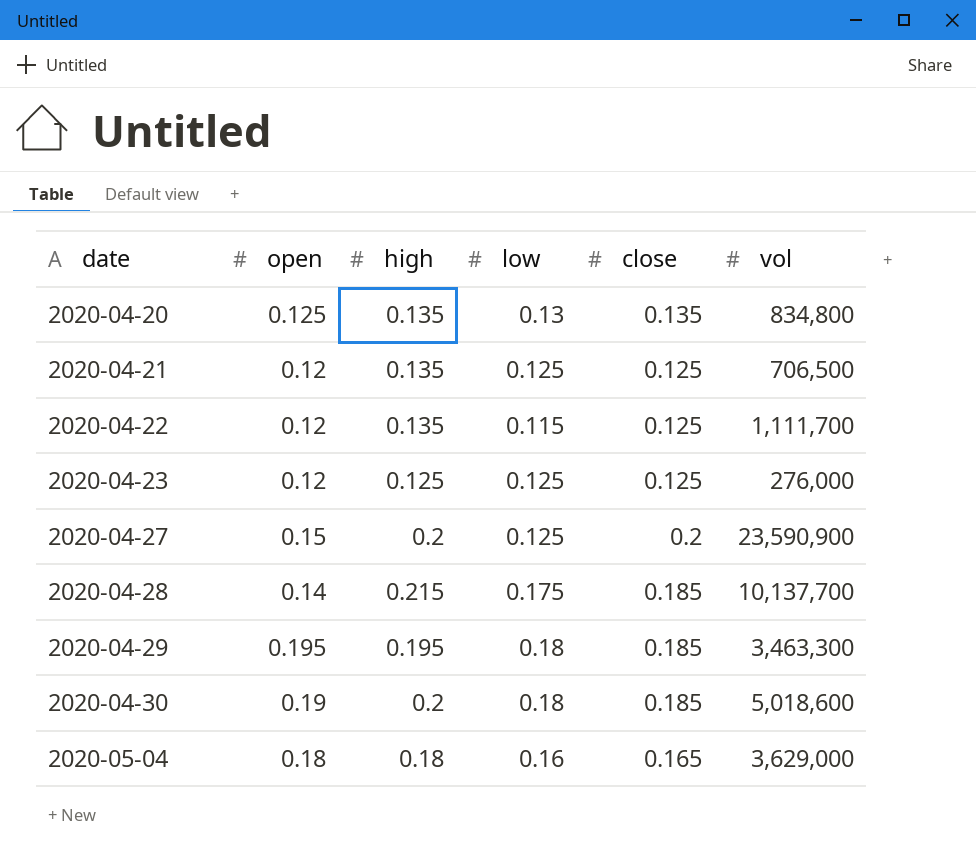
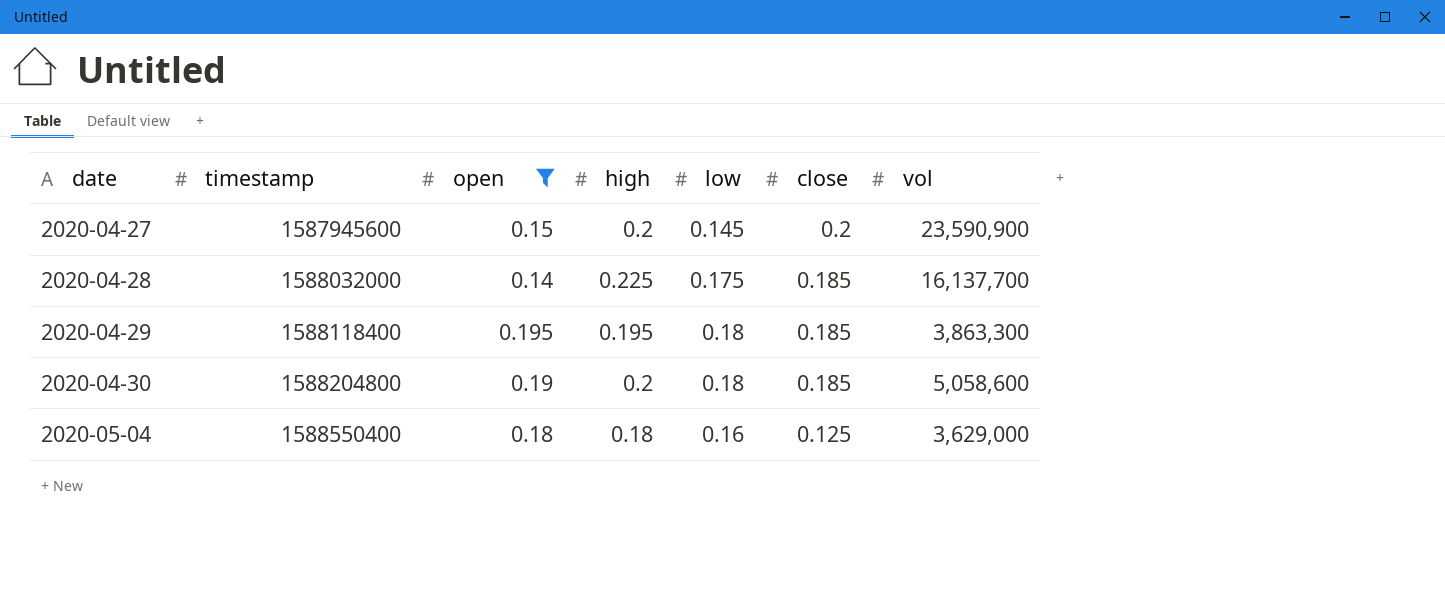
filter: none -> open >= 0.14
column timestamp | position: none -> 2
2020-04-27 | low: 0.125 -> 0.145
2020-04-28 | high: 0.215 -> 0.225
2020-04-28 | vol: 10,137,700 -> 16,137,700
2020-04-29 | vol: 3,463,300 -> 3,863,300
2020-04-30 | vol: 5,018,600 -> 5,058,600
2020-05-04 | close: 0.165 -> 0.125

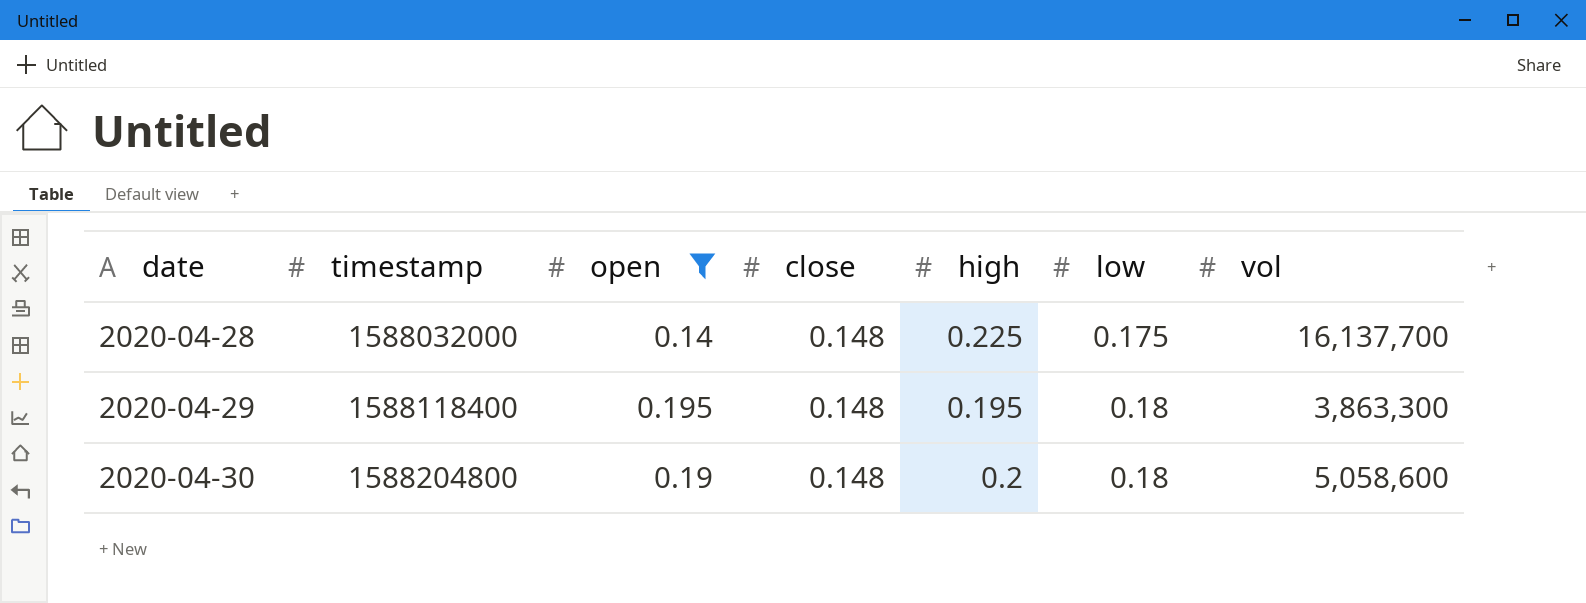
column close | position: 6 -> 4
row 2020-04-27: 1587945600 | 0.15 | 0.2 | 0.145 | 0.2 | 23,590,900 -> none
row 2020-05-04: 1588550400 | 0.18 | 0.18 | 0.16 | 0.125 | 3,629,000 -> none
2020-04-28 | close: 0.185 -> 0.148
2020-04-29 | close: 0.185 -> 0.148
2020-04-30 | close: 0.185 -> 0.148

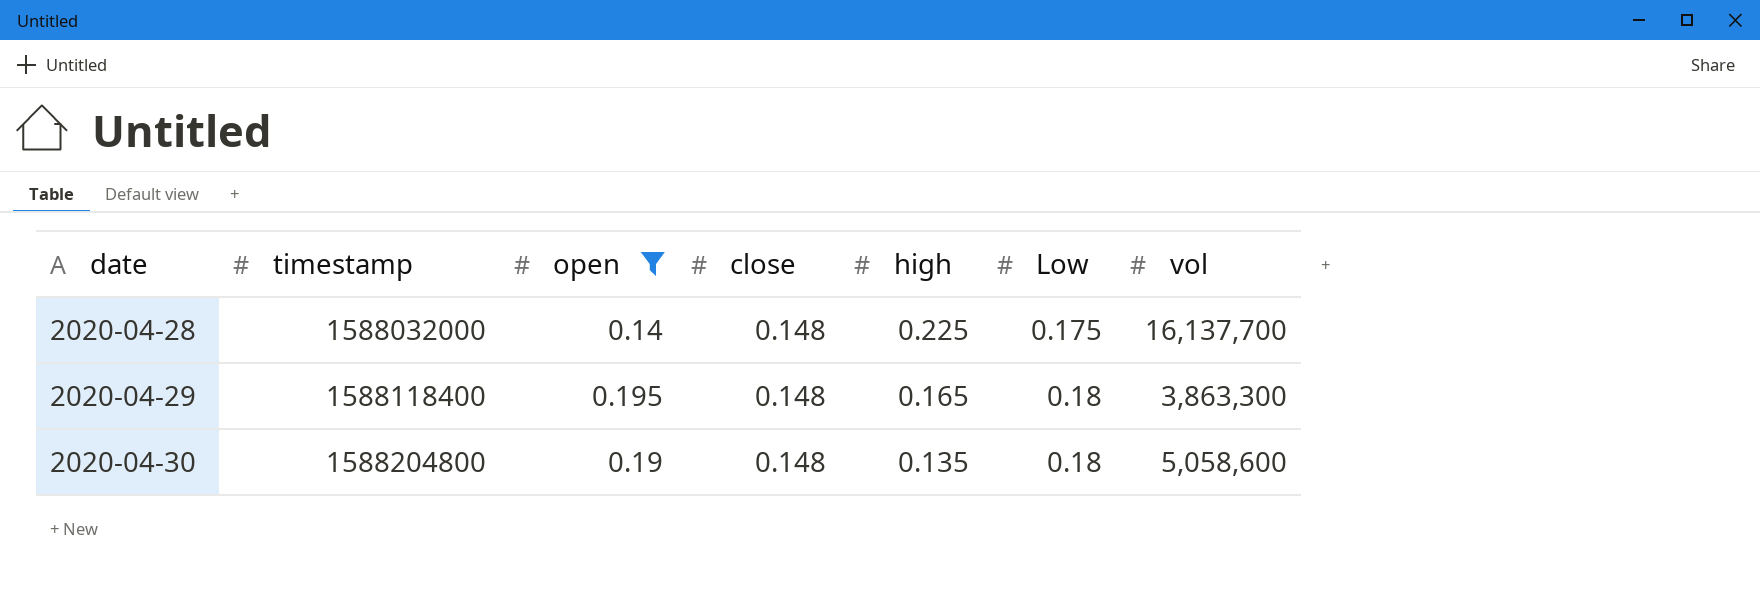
column name: low -> Low
2020-04-29 | high: 0.195 -> 0.165
2020-04-30 | high: 0.2 -> 0.135

